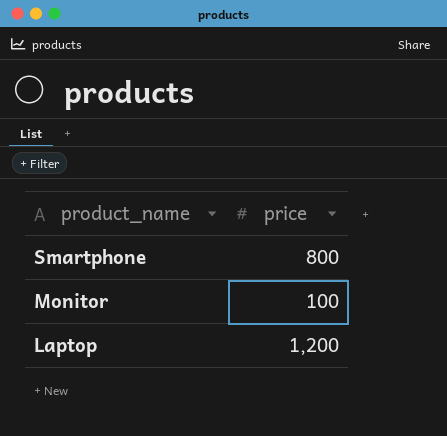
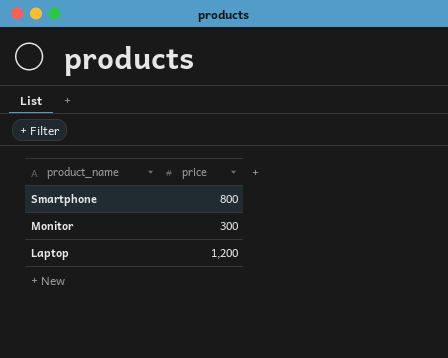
Monitor | price: 100 -> 300

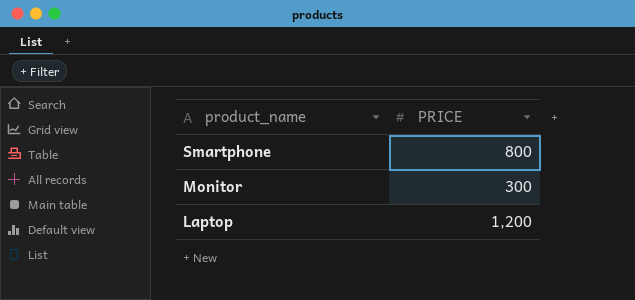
column name: price -> PRICE

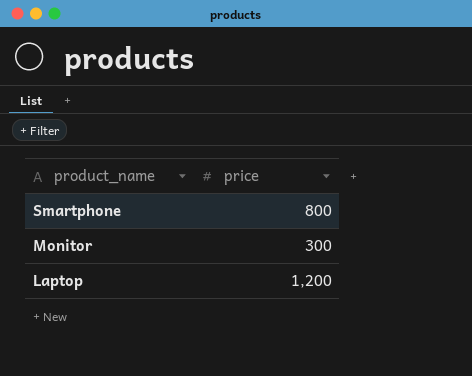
column name: PRICE -> price

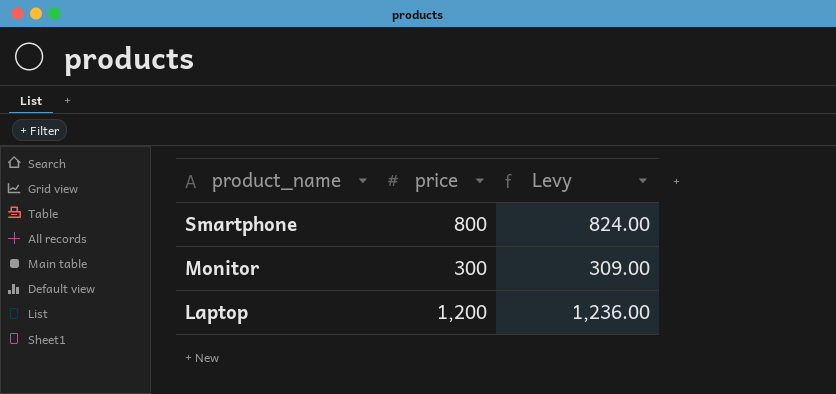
column Levy | formula: none -> [price] * 1.03

